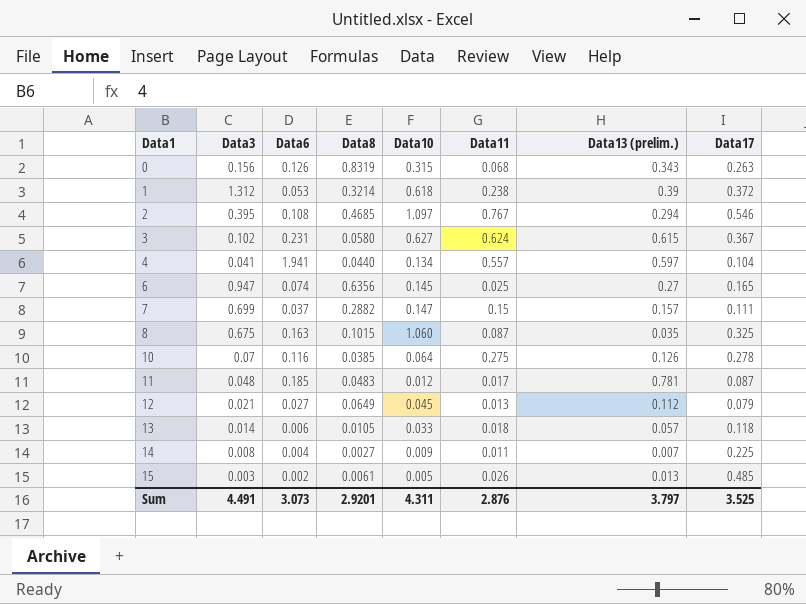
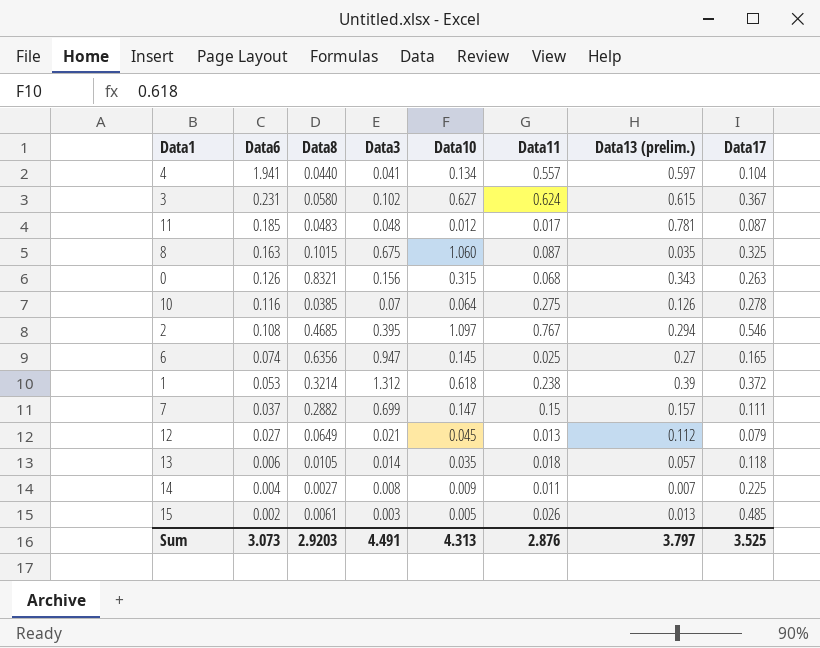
row order: Data1 ascending -> Data6 descending
column Data3 | position: 2 -> 4
0 | Data8: 0.8319 -> 0.8321
13 | Data10: 0.033 -> 0.035
Sum | Data8: 2.9201 -> 2.9203
Sum | Data10: 4.311 -> 4.313

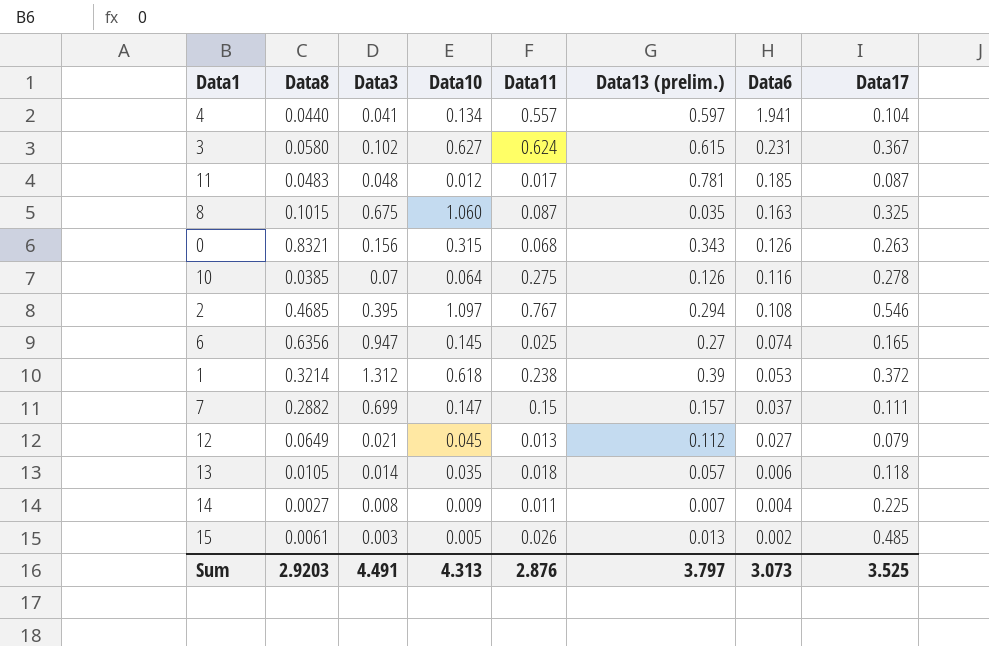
column Data6 | position: 2 -> 7

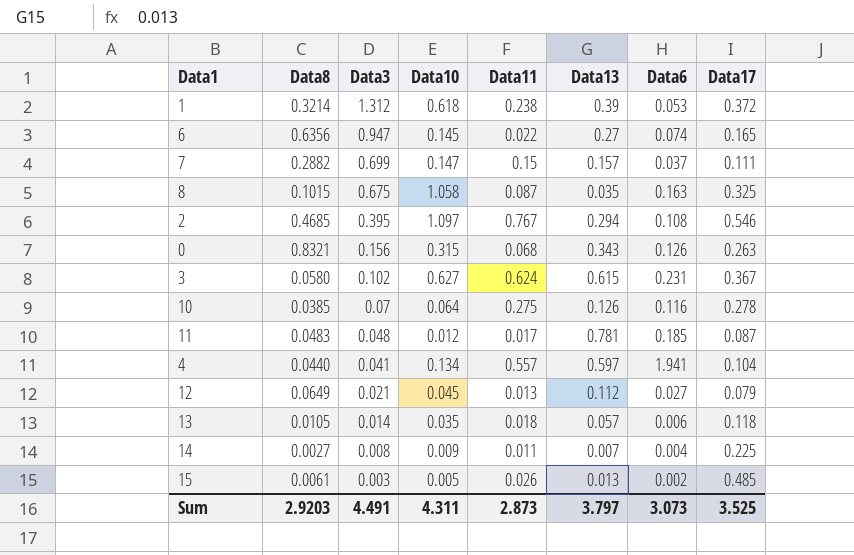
row order: Data6 descending -> Data3 descending
column name: Data13 (prelim.) -> Data13
6 | Data11: 0.025 -> 0.022
8 | Data10: 1.060 -> 1.058
Sum | Data10: 4.313 -> 4.311
Sum | Data11: 2.876 -> 2.873

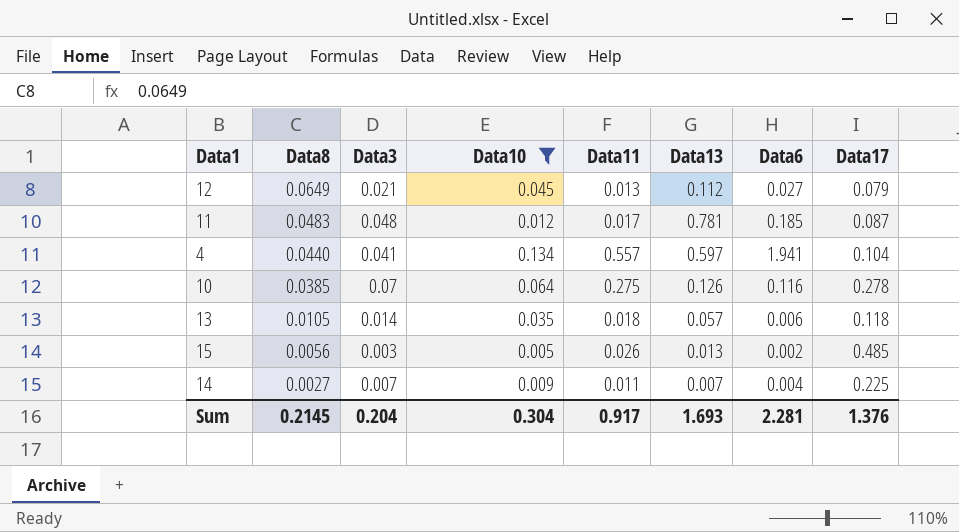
filter: none -> Data10 <= 0.134
row order: Data3 descending -> Data8 descending
15 | Data8: 0.0061 -> 0.0056
14 | Data3: 0.008 -> 0.007
Sum | Data8: 2.9203 -> 0.2145
Sum | Data3: 4.491 -> 0.204
Sum | Data10: 4.311 -> 0.304
Sum | Data11: 2.873 -> 0.917
Sum | Data13: 3.797 -> 1.693
Sum | Data6: 3.073 -> 2.281
Sum | Data17: 3.525 -> 1.376

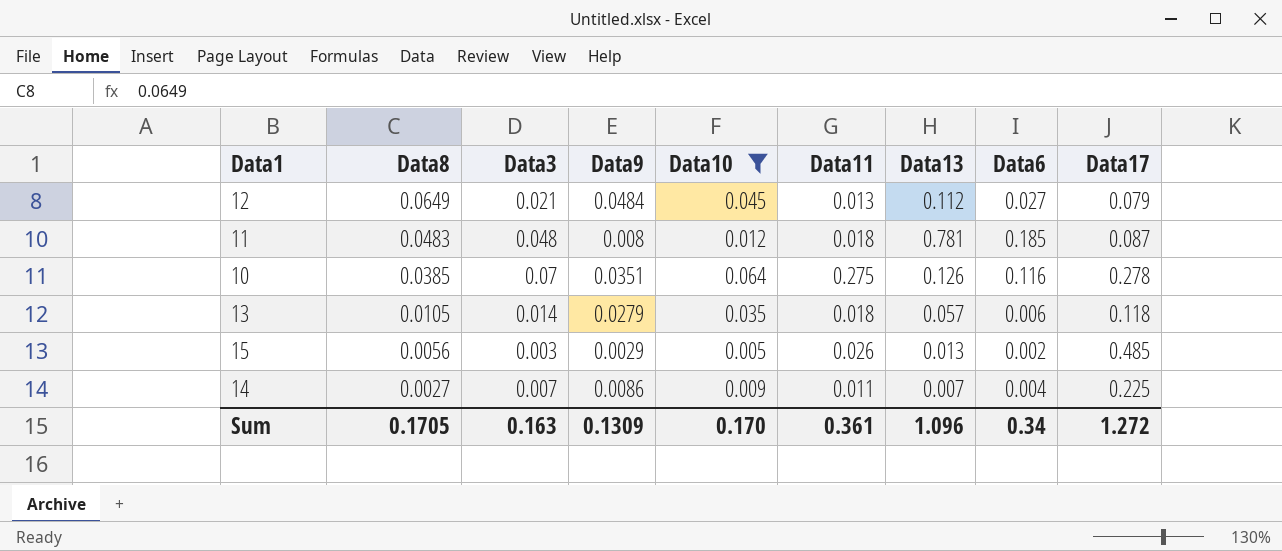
column Data9 | position: none -> 4
row 4: 0.0440 | 0.041 | 0.134 | 0.557 | 0.597 | 1.941 | 0.104 -> none
11 | Data11: 0.017 -> 0.018
Sum | Data8: 0.2145 -> 0.1705
Sum | Data3: 0.204 -> 0.163
Sum | Data10: 0.304 -> 0.170
Sum | Data11: 0.917 -> 0.361
Sum | Data13: 1.693 -> 1.096
Sum | Data6: 2.281 -> 0.34
Sum | Data17: 1.376 -> 1.272

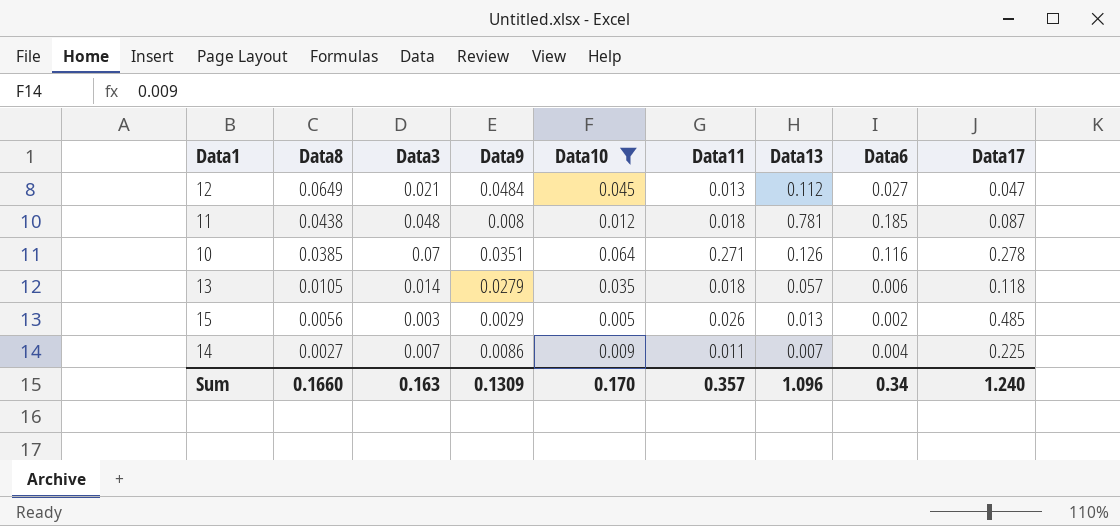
12 | Data17: 0.079 -> 0.047
11 | Data8: 0.0483 -> 0.0438
10 | Data11: 0.275 -> 0.271
Sum | Data8: 0.1705 -> 0.1660
Sum | Data11: 0.361 -> 0.357
Sum | Data17: 1.272 -> 1.240

